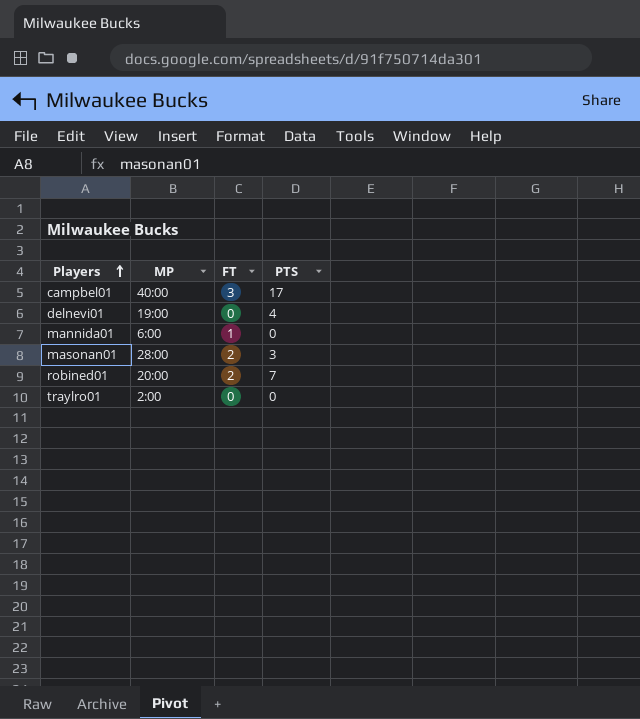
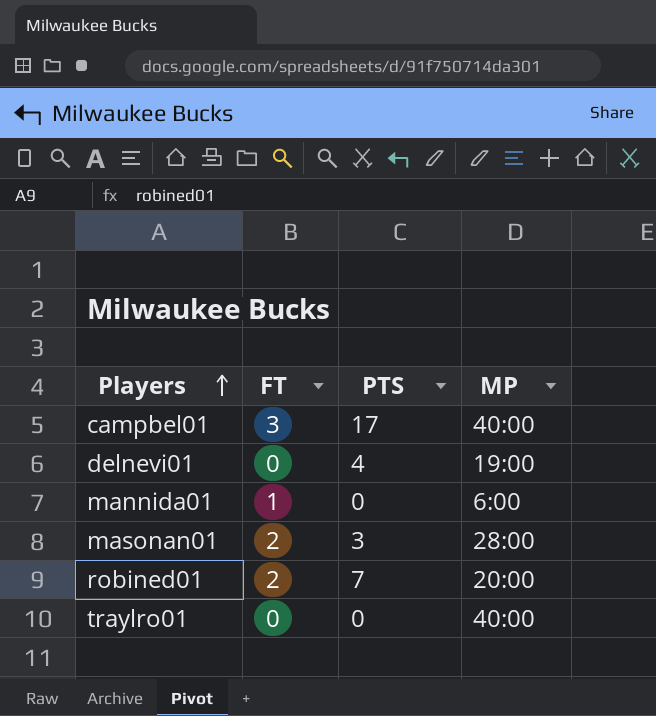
column MP | position: 2 -> 4
traylro01 | MP: 2:00 -> 40:00

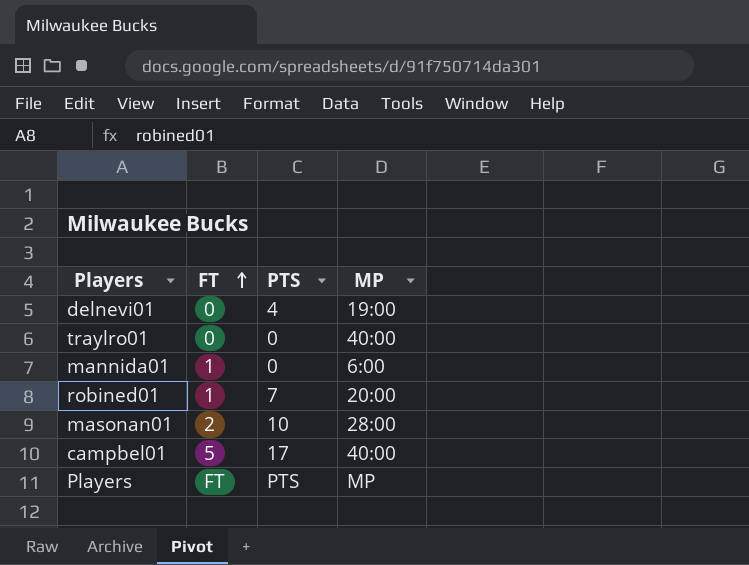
row order: Players ascending -> FT ascending
robined01 | FT: 2 -> 1
masonan01 | PTS: 3 -> 10
campbel01 | FT: 3 -> 5
row Players: none -> FT | PTS | MP

